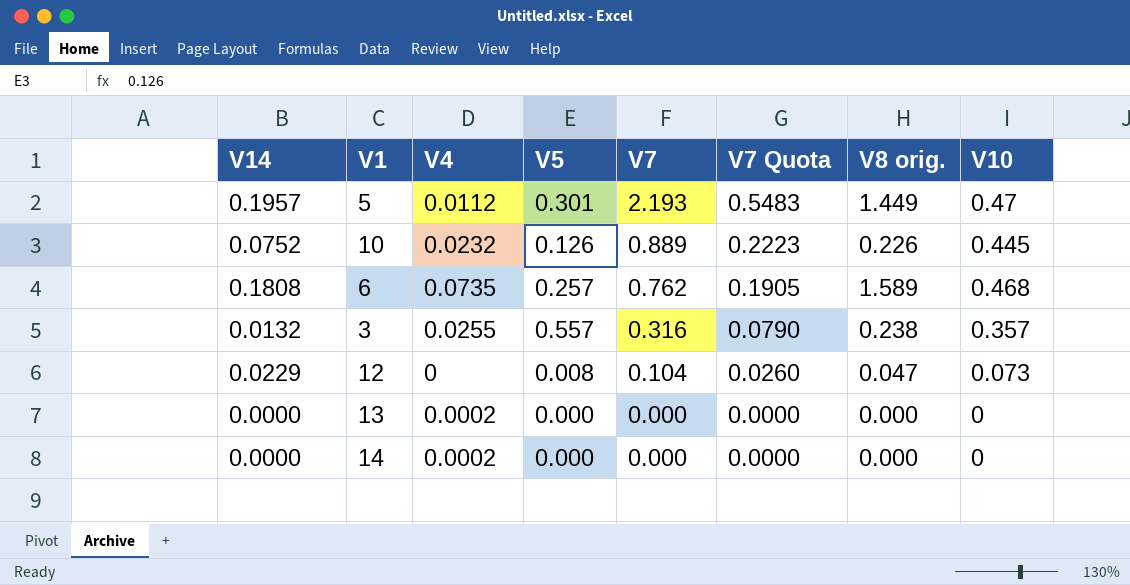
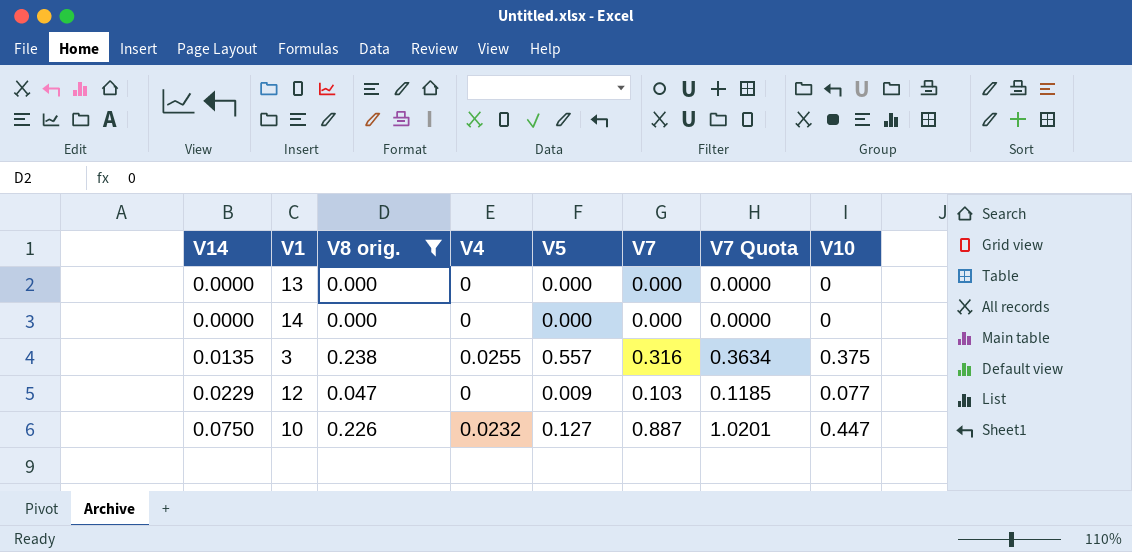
filter: none -> V8 orig. <= 0.238
row order: V7 descending -> V14 ascending
column V8 orig. | position: 7 -> 3
column V7 Quota | formula: [V7] * 0.25 -> [V7] * 1.15
13 | V4: 0.0002 -> 0
14 | V4: 0.0002 -> 0
3 | V14: 0.0132 -> 0.0135
3 | V10: 0.357 -> 0.375
12 | V5: 0.008 -> 0.009
12 | V7: 0.104 -> 0.103
12 | V10: 0.073 -> 0.077
10 | V14: 0.0752 -> 0.0750
10 | V5: 0.126 -> 0.127
10 | V7: 0.889 -> 0.887
10 | V10: 0.445 -> 0.447

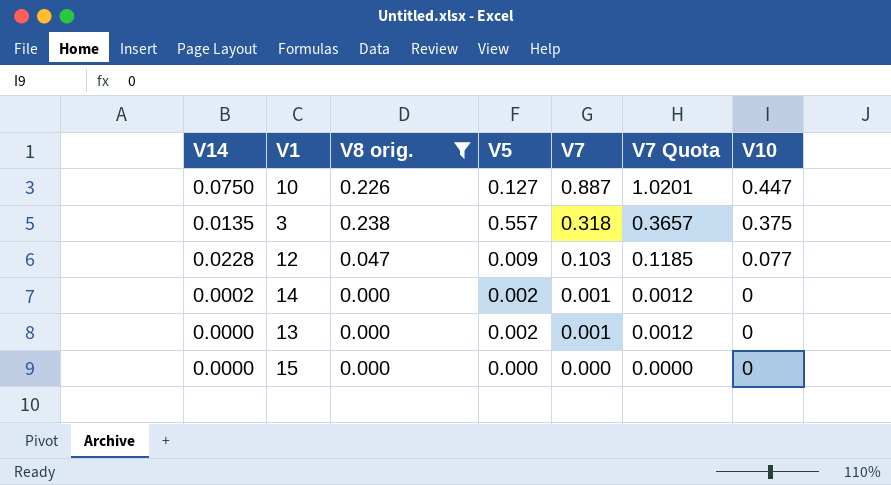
row order: V14 ascending -> V7 descending
column V4 | position: 4 -> none
3 | V7: 0.316 -> 0.318
3 | V7 Quota: 0.3634 -> 0.3657
12 | V14: 0.0229 -> 0.0228
14 | V14: 0.0000 -> 0.0002
14 | V5: 0.000 -> 0.002
14 | V7: 0.000 -> 0.001
14 | V7 Quota: 0.0000 -> 0.0012
13 | V5: 0.000 -> 0.002
13 | V7: 0.000 -> 0.001
13 | V7 Quota: 0.0000 -> 0.0012
row 15: none -> 0.0000 | 0.000 | 0.000 | 0.000 | 0.0000 | 0

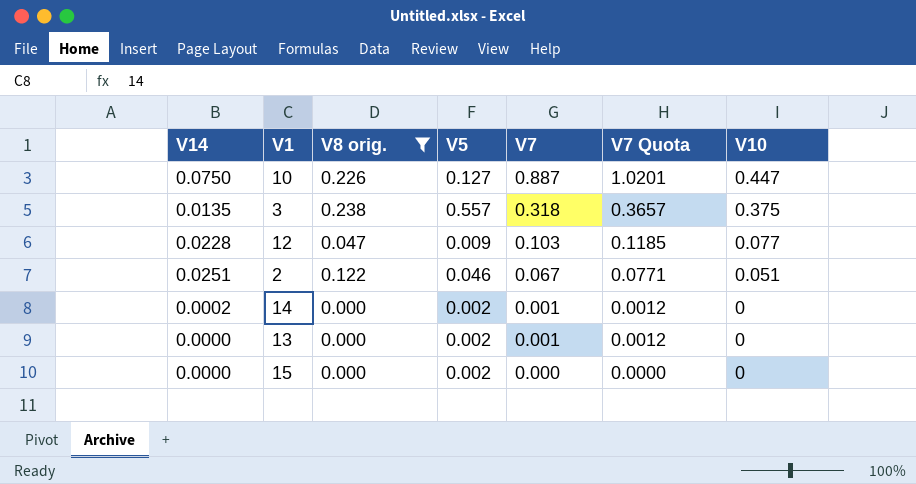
row 2: none -> 0.0251 | 0.122 | 0.046 | 0.067 | 0.0771 | 0.051
15 | V5: 0.000 -> 0.002

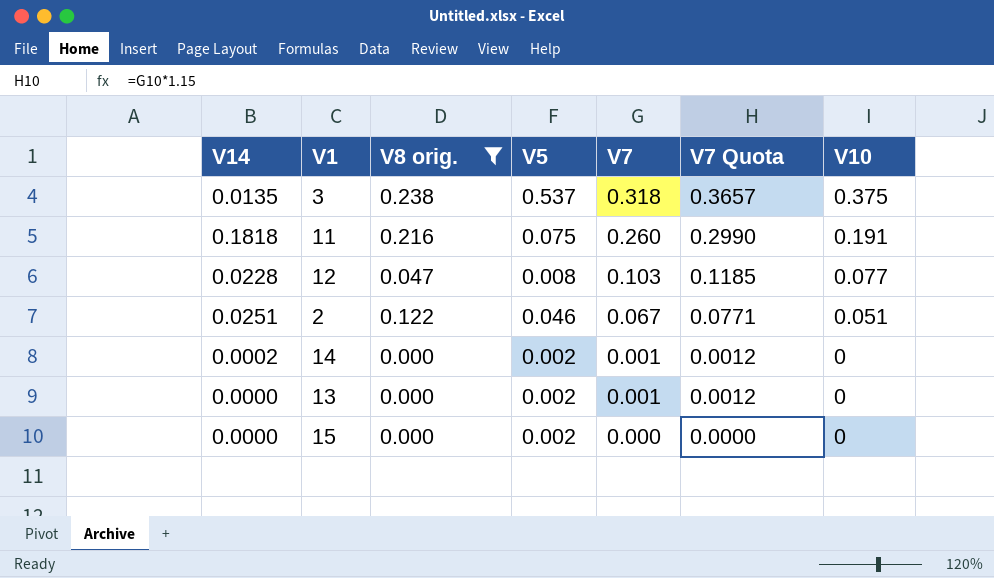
row 10: 0.0750 | 0.226 | 0.127 | 0.887 | 1.0201 | 0.447 -> none
3 | V5: 0.557 -> 0.537
row 11: none -> 0.1818 | 0.216 | 0.075 | 0.260 | 0.2990 | 0.191
12 | V5: 0.009 -> 0.008

